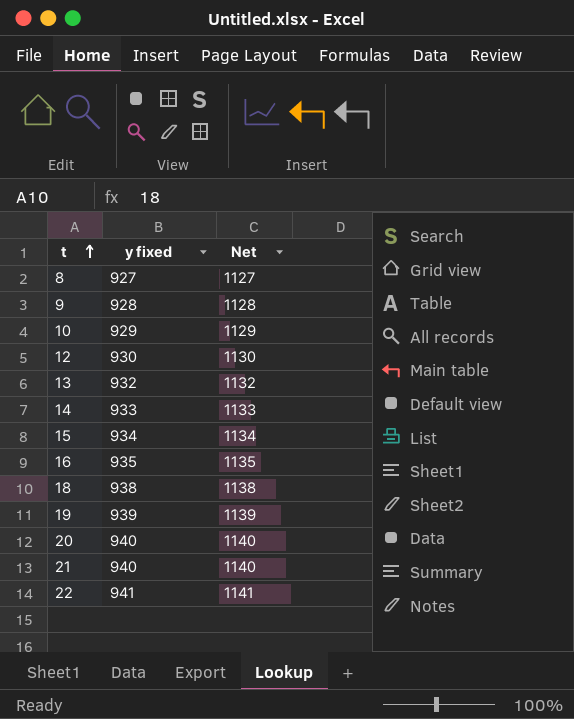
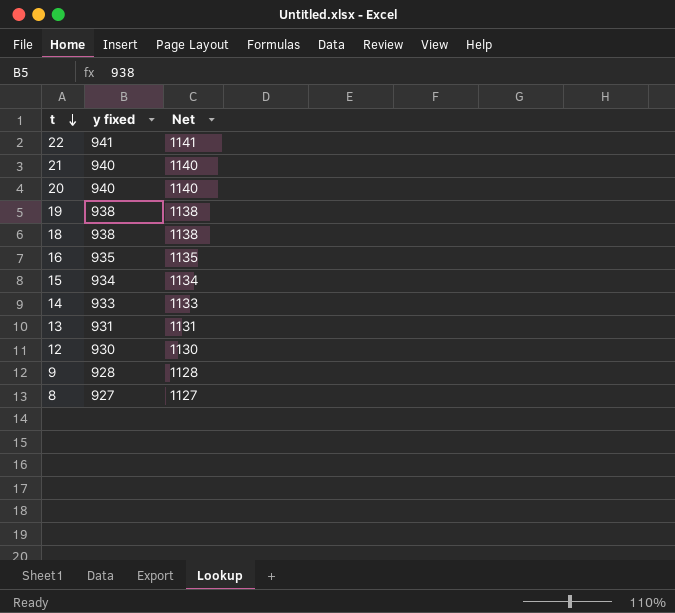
row order: t ascending -> t descending
row 10: 929 | 1129 -> none
19 | y fixed: 939 -> 938
19 | Net: 1139 -> 1138
13 | y fixed: 932 -> 931
13 | Net: 1132 -> 1131

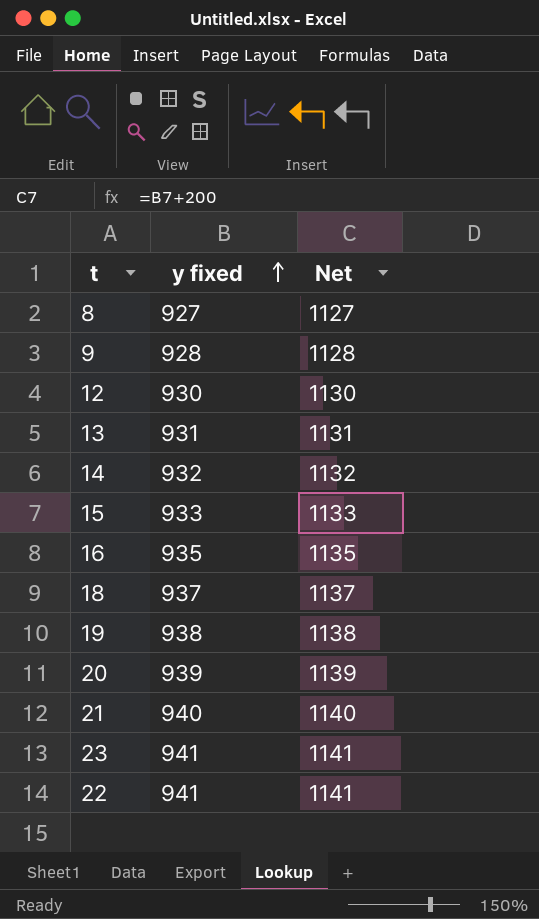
row order: t descending -> y fixed ascending
14 | y fixed: 933 -> 932
14 | Net: 1133 -> 1132
15 | y fixed: 934 -> 933
15 | Net: 1134 -> 1133
18 | y fixed: 938 -> 937
18 | Net: 1138 -> 1137
20 | y fixed: 940 -> 939
20 | Net: 1140 -> 1139
row 23: none -> 941 | 1141

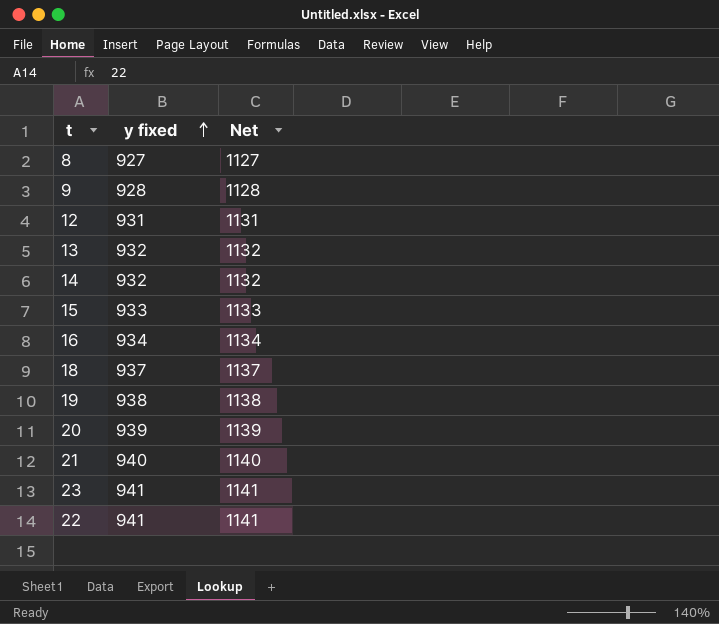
12 | y fixed: 930 -> 931
12 | Net: 1130 -> 1131
13 | y fixed: 931 -> 932
13 | Net: 1131 -> 1132
16 | y fixed: 935 -> 934
16 | Net: 1135 -> 1134

